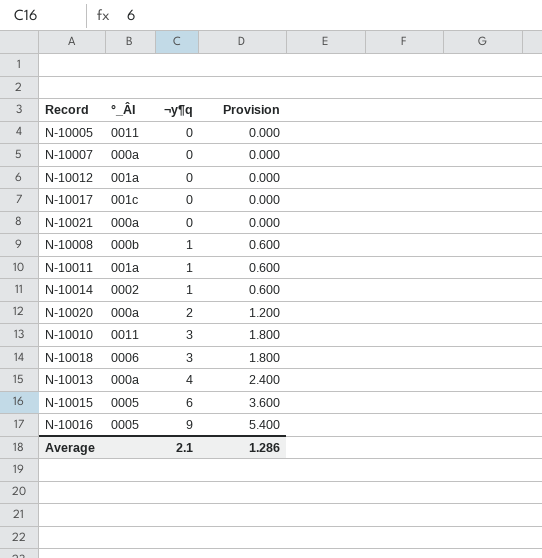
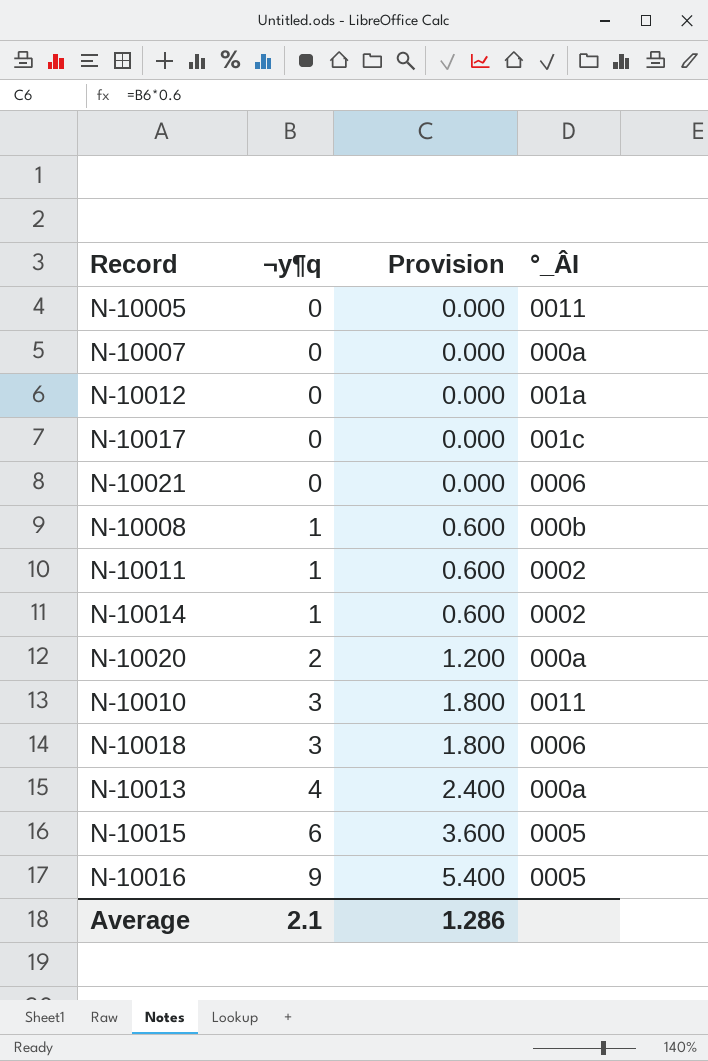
column °_ÂI | position: 2 -> 4
N-10021 | °_ÂI: 000a -> 0006
N-10011 | °_ÂI: 001a -> 0002

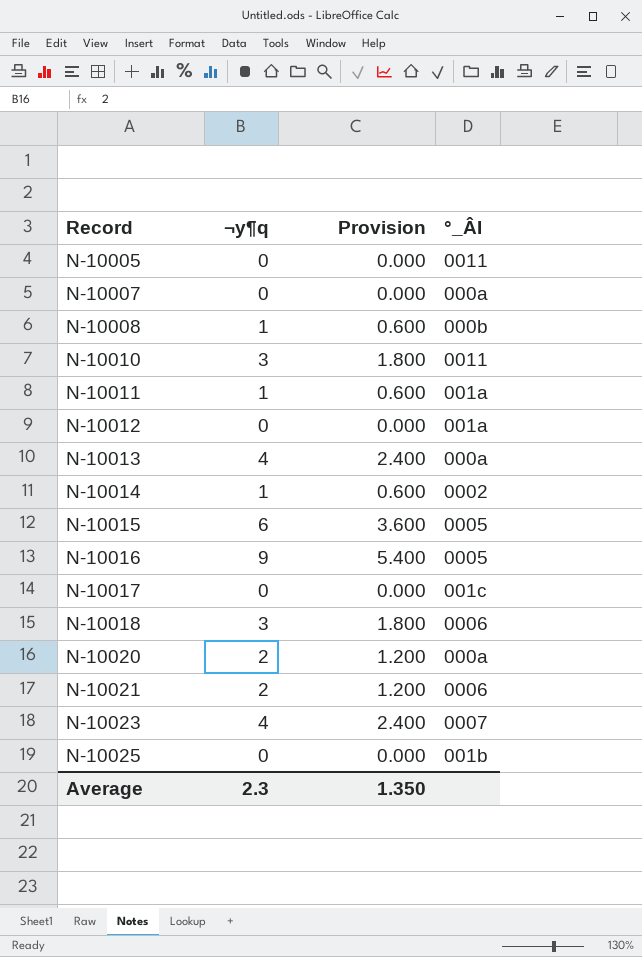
row order: ¬y¶q ascending -> Record ascending
N-10011 | °_ÂI: 0002 -> 001a
N-10021 | ¬y¶q: 0 -> 2
N-10021 | Provision: 0.000 -> 1.200
row N-10023: none -> 4 | 2.400 | 0007
row N-10025: none -> 0 | 0.000 | 001b
Average | ¬y¶q: 2.1 -> 2.3
Average | Provision: 1.286 -> 1.350

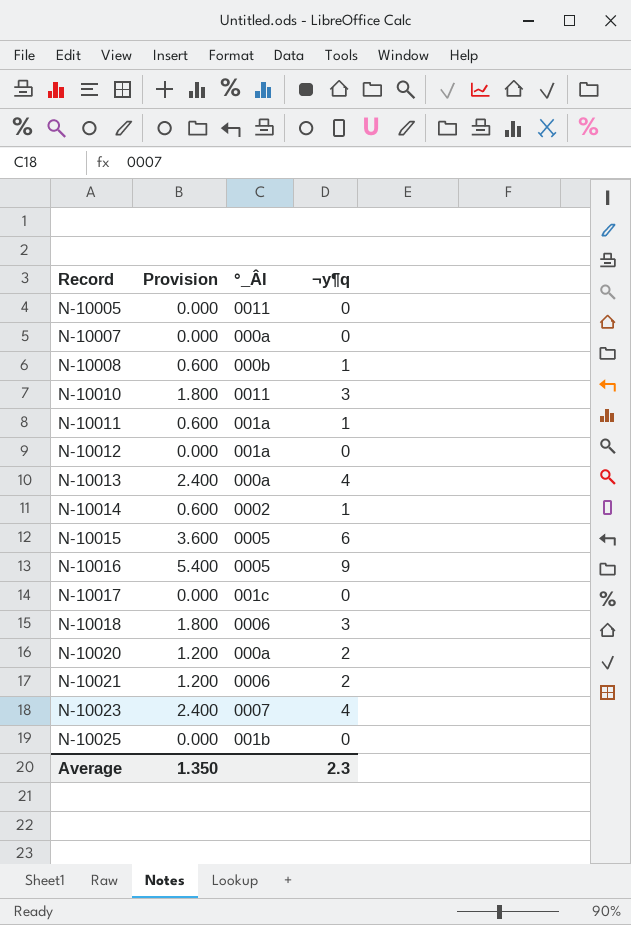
column ¬y¶q | position: 2 -> 4

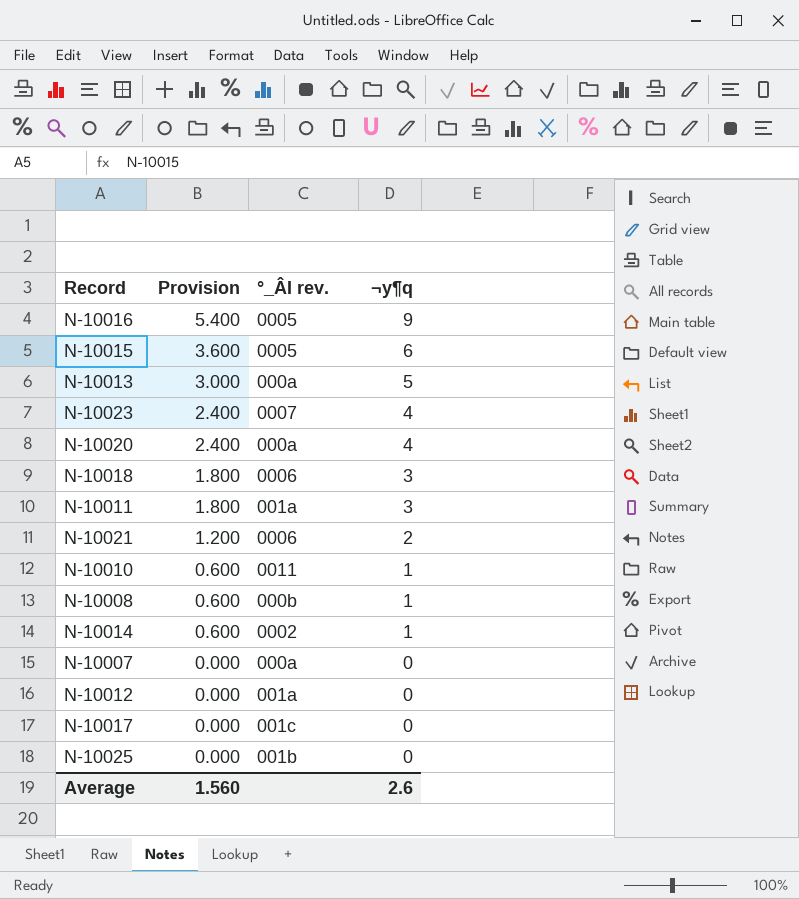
row order: Record ascending -> Provision descending
column name: °_ÂI -> °_ÂI rev.
row N-10005: 0.000 | 0011 | 0 -> none
N-10013 | Provision: 2.400 -> 3.000
N-10013 | ¬y¶q: 4 -> 5
N-10020 | Provision: 1.200 -> 2.400
N-10020 | ¬y¶q: 2 -> 4
N-10011 | Provision: 0.600 -> 1.800
N-10011 | ¬y¶q: 1 -> 3
N-10010 | Provision: 1.800 -> 0.600
N-10010 | ¬y¶q: 3 -> 1
Average | Provision: 1.350 -> 1.560
Average | ¬y¶q: 2.3 -> 2.6

